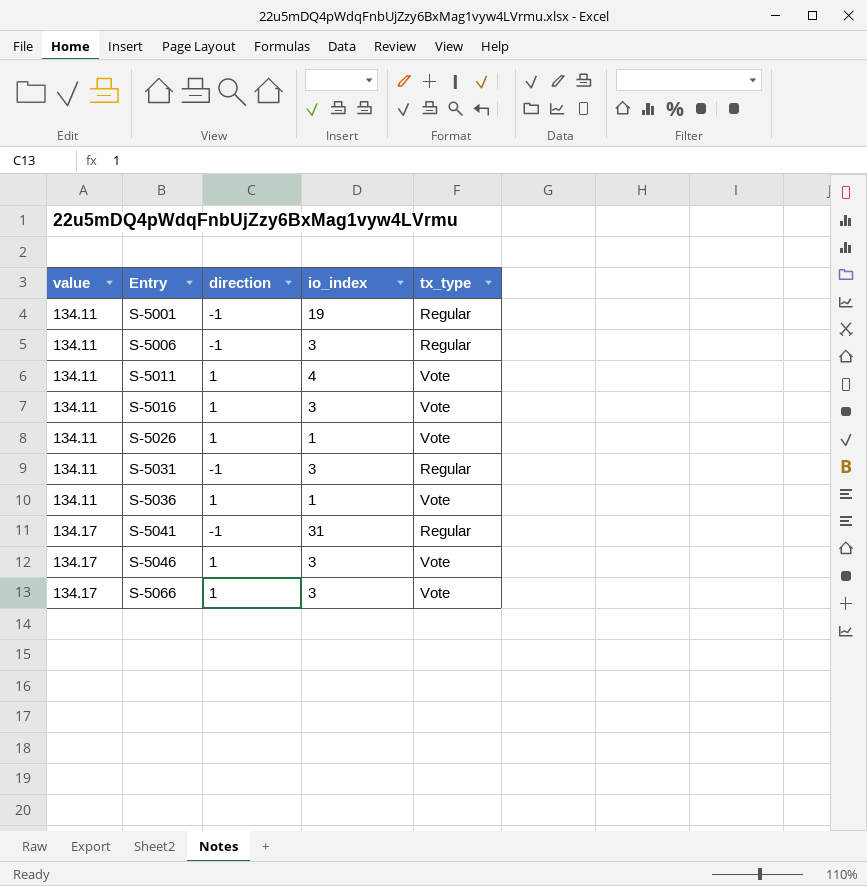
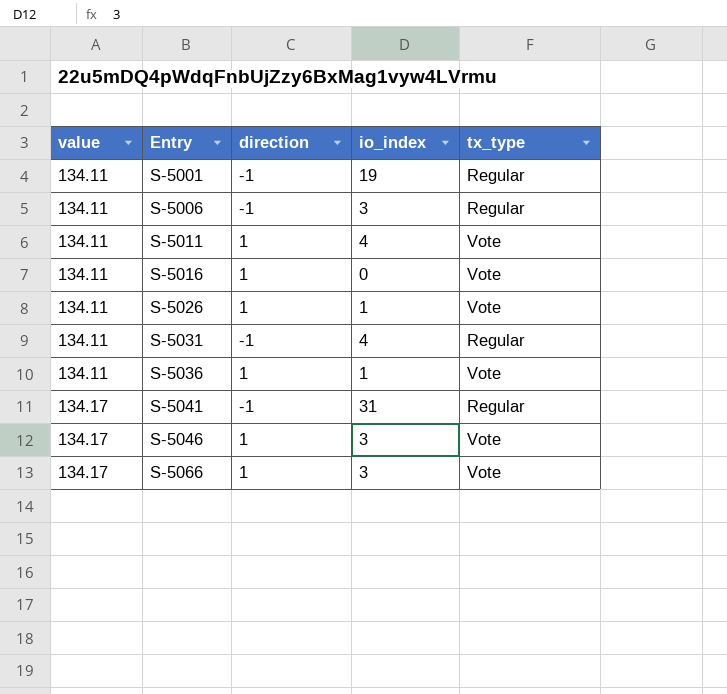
S-5016 | io_index: 3 -> 0
S-5031 | io_index: 3 -> 4

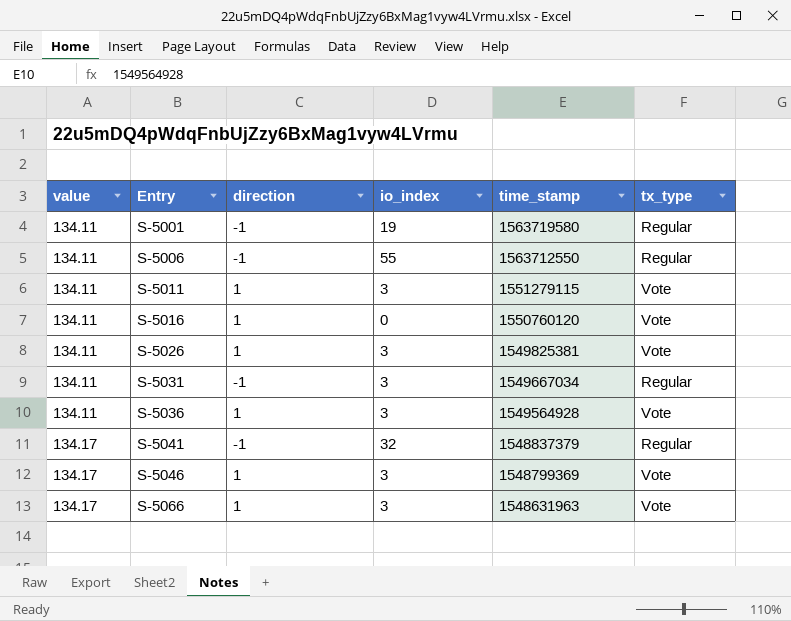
column time_stamp | position: none -> 5
S-5006 | io_index: 3 -> 55
S-5011 | io_index: 4 -> 3
S-5026 | io_index: 1 -> 3
S-5031 | io_index: 4 -> 3
S-5036 | io_index: 1 -> 3
S-5041 | io_index: 31 -> 32

